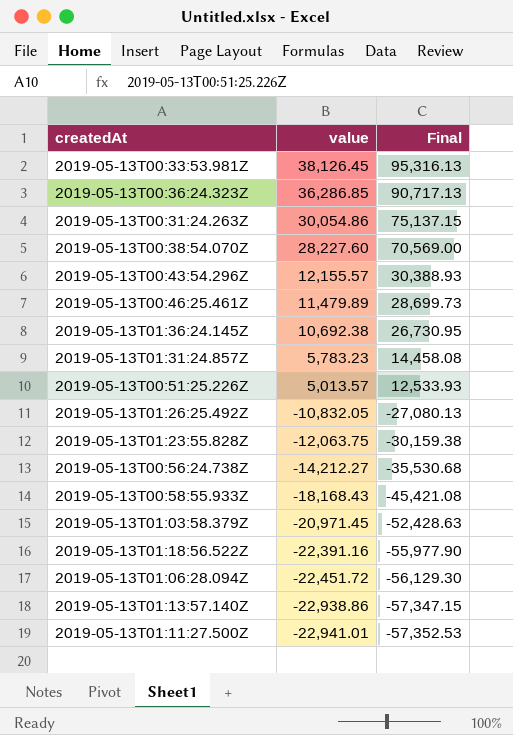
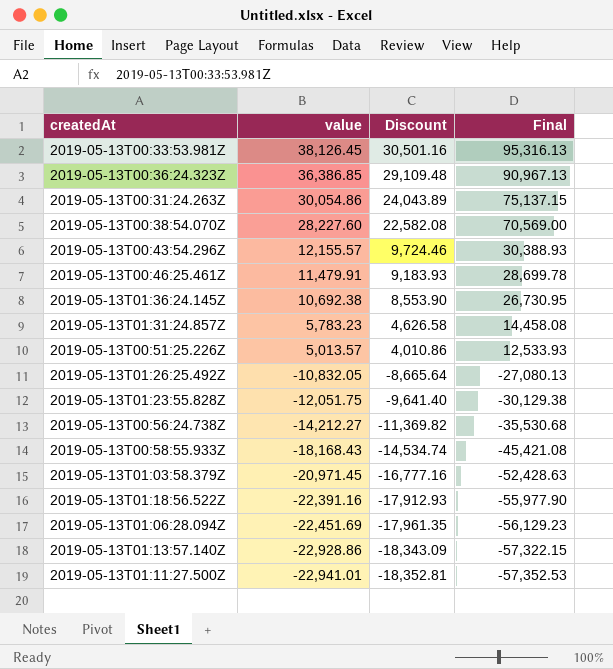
column Discount | formula: none -> [value] * 0.8
2019-05-13T00:36:24.323Z | value: 36,286.85 -> 36,386.85
2019-05-13T00:36:24.323Z | Final: 90,717.13 -> 90,967.13
2019-05-13T00:46:25.461Z | value: 11,479.89 -> 11,479.91
2019-05-13T00:46:25.461Z | Final: 28,699.73 -> 28,699.78
2019-05-13T01:23:55.828Z | value: -12,063.75 -> -12,051.75
2019-05-13T01:23:55.828Z | Final: -30,159.38 -> -30,129.38
2019-05-13T01:06:28.094Z | value: -22,451.72 -> -22,451.69
2019-05-13T01:06:28.094Z | Final: -56,129.30 -> -56,129.23
2019-05-13T01:13:57.140Z | value: -22,938.86 -> -22,928.86
2019-05-13T01:13:57.140Z | Final: -57,347.15 -> -57,322.15

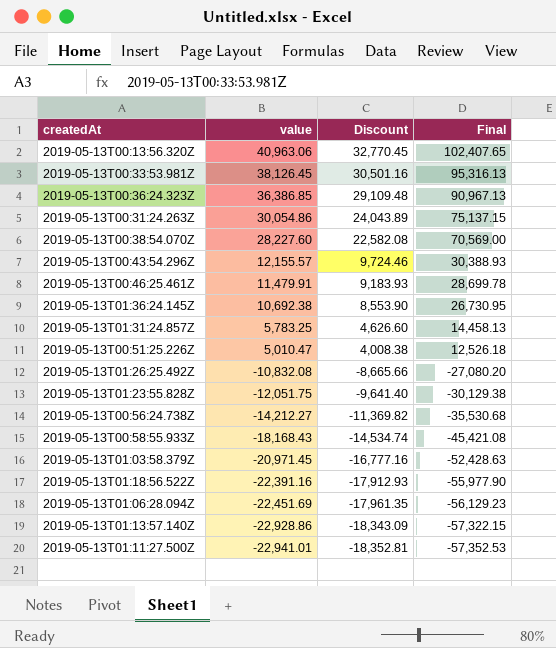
row 2019-05-13T00:13:56.320Z: none -> 40,963.06 | 32,770.45 | 102,407.65
2019-05-13T01:31:24.857Z | value: 5,783.23 -> 5,783.25
2019-05-13T01:31:24.857Z | Discount: 4,626.58 -> 4,626.60
2019-05-13T01:31:24.857Z | Final: 14,458.08 -> 14,458.13
2019-05-13T00:51:25.226Z | value: 5,013.57 -> 5,010.47
2019-05-13T00:51:25.226Z | Discount: 4,010.86 -> 4,008.38
2019-05-13T00:51:25.226Z | Final: 12,533.93 -> 12,526.18
2019-05-13T01:26:25.492Z | value: -10,832.05 -> -10,832.08
2019-05-13T01:26:25.492Z | Discount: -8,665.64 -> -8,665.66
2019-05-13T01:26:25.492Z | Final: -27,080.13 -> -27,080.20

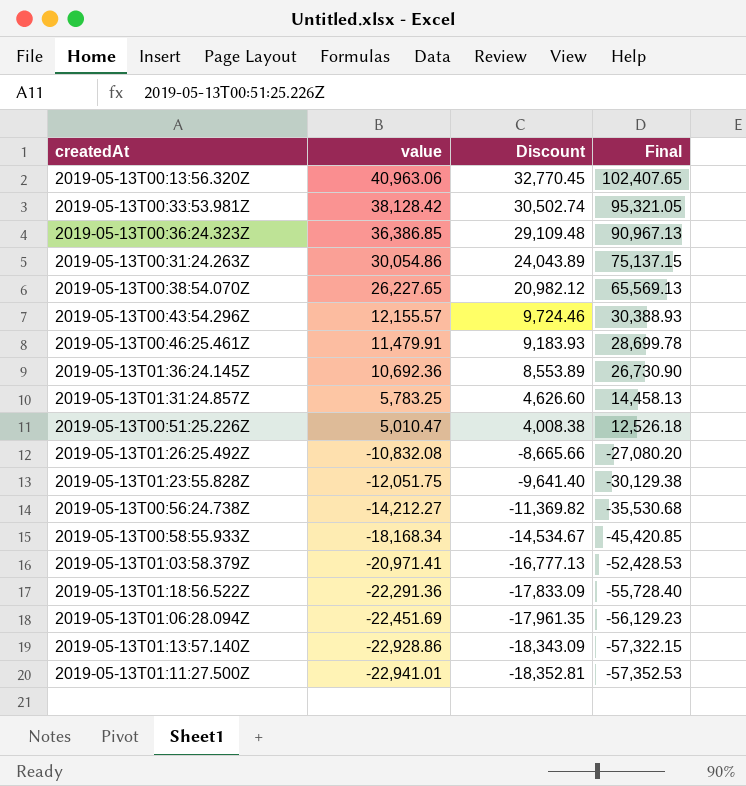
2019-05-13T00:33:53.981Z | value: 38,126.45 -> 38,128.42
2019-05-13T00:33:53.981Z | Discount: 30,501.16 -> 30,502.74
2019-05-13T00:33:53.981Z | Final: 95,316.13 -> 95,321.05
2019-05-13T00:38:54.070Z | value: 28,227.60 -> 26,227.65
2019-05-13T00:38:54.070Z | Discount: 22,582.08 -> 20,982.12
2019-05-13T00:38:54.070Z | Final: 70,569.00 -> 65,569.13
2019-05-13T01:36:24.145Z | value: 10,692.38 -> 10,692.36
2019-05-13T01:36:24.145Z | Discount: 8,553.90 -> 8,553.89
2019-05-13T01:36:24.145Z | Final: 26,730.95 -> 26,730.90
2019-05-13T00:58:55.933Z | value: -18,168.43 -> -18,168.34
2019-05-13T00:58:55.933Z | Discount: -14,534.74 -> -14,534.67
2019-05-13T00:58:55.933Z | Final: -45,421.08 -> -45,420.85
2019-05-13T01:03:58.379Z | value: -20,971.45 -> -20,971.41
2019-05-13T01:03:58.379Z | Discount: -16,777.16 -> -16,777.13
2019-05-13T01:03:58.379Z | Final: -52,428.63 -> -52,428.53
2019-05-13T01:18:56.522Z | value: -22,391.16 -> -22,291.36
2019-05-13T01:18:56.522Z | Discount: -17,912.93 -> -17,833.09
2019-05-13T01:18:56.522Z | Final: -55,977.90 -> -55,728.40

